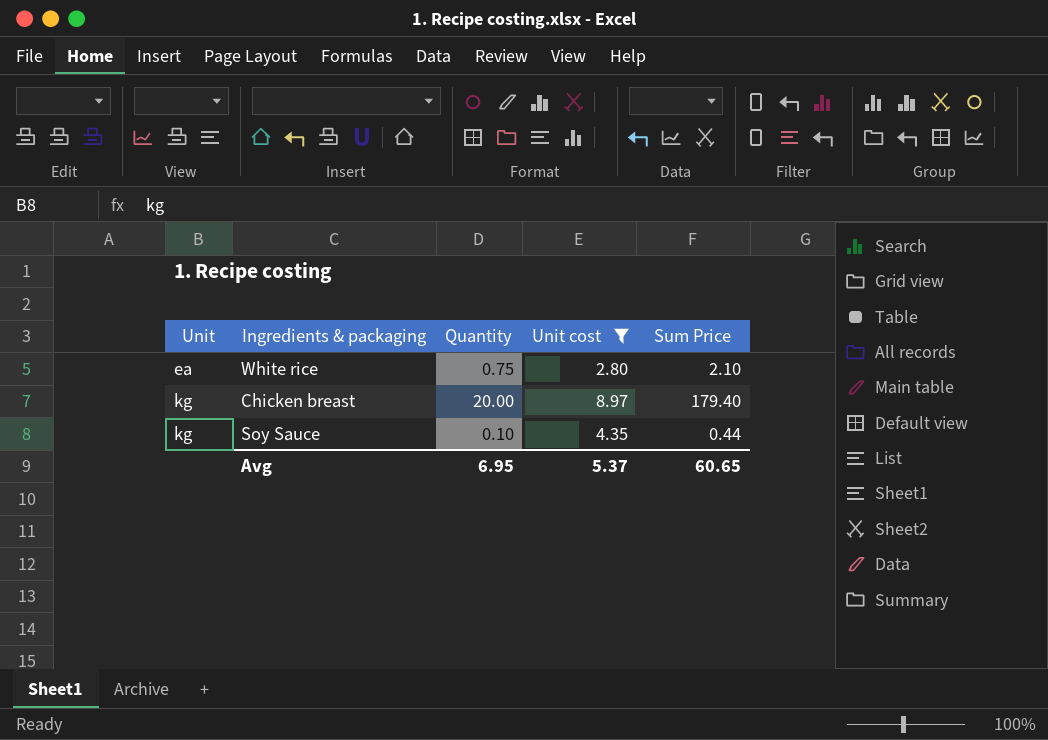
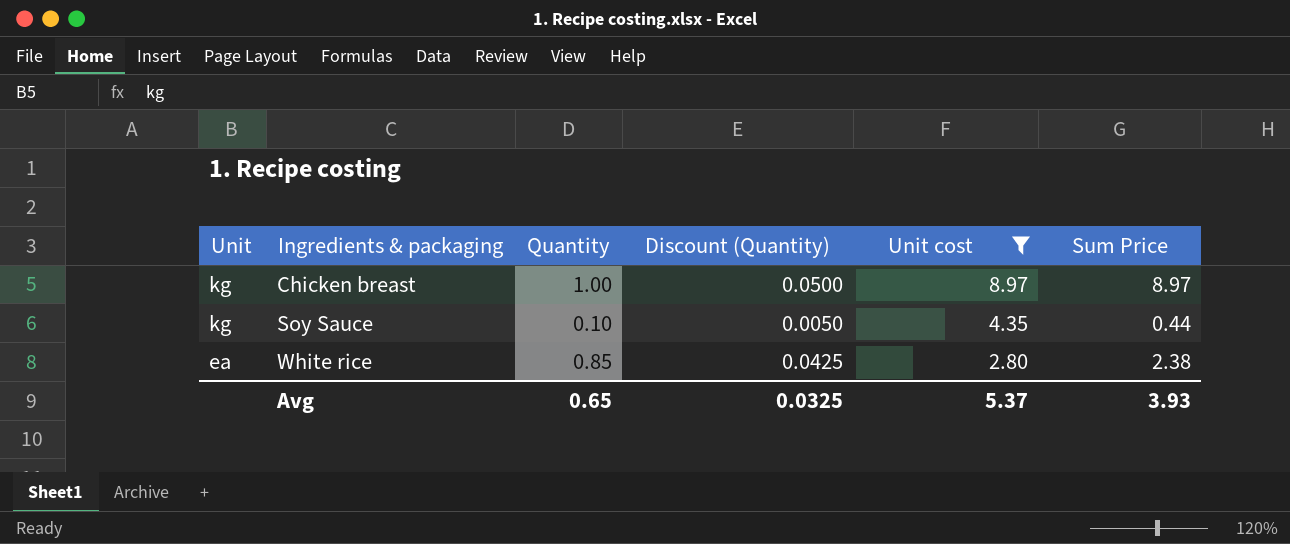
row order: Unit ascending -> Unit descending
column Discount (Quantity) | formula: none -> [Quantity] * 0.05
Chicken breast | Quantity: 20.00 -> 1.00
Chicken breast | Sum Price: 179.40 -> 8.97
White rice | Quantity: 0.75 -> 0.85
White rice | Sum Price: 2.10 -> 2.38
Avg | Quantity: 6.95 -> 0.65
Avg | Sum Price: 60.65 -> 3.93

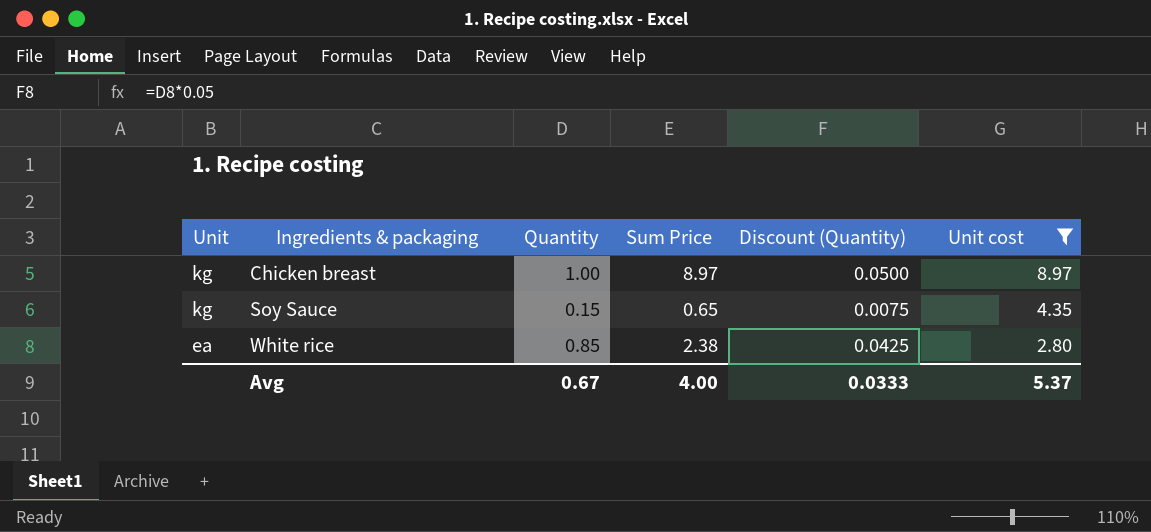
column Sum Price | position: 6 -> 4
Soy Sauce | Quantity: 0.10 -> 0.15
Soy Sauce | Sum Price: 0.44 -> 0.65
Soy Sauce | Discount (Quantity): 0.0050 -> 0.0075
Avg | Quantity: 0.65 -> 0.67
Avg | Sum Price: 3.93 -> 4.00
Avg | Discount (Quantity): 0.0325 -> 0.0333

